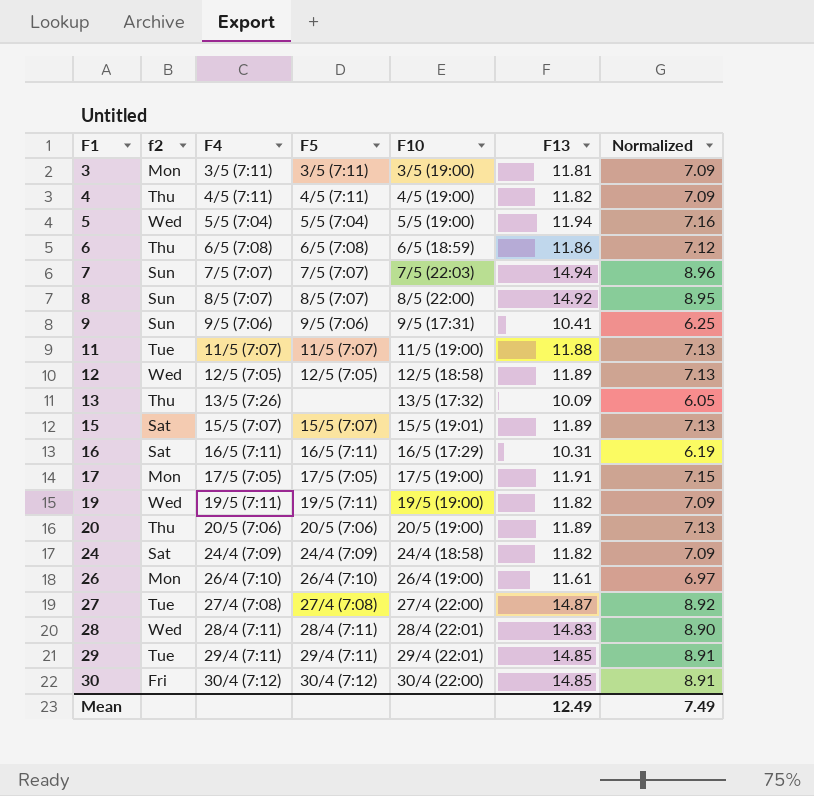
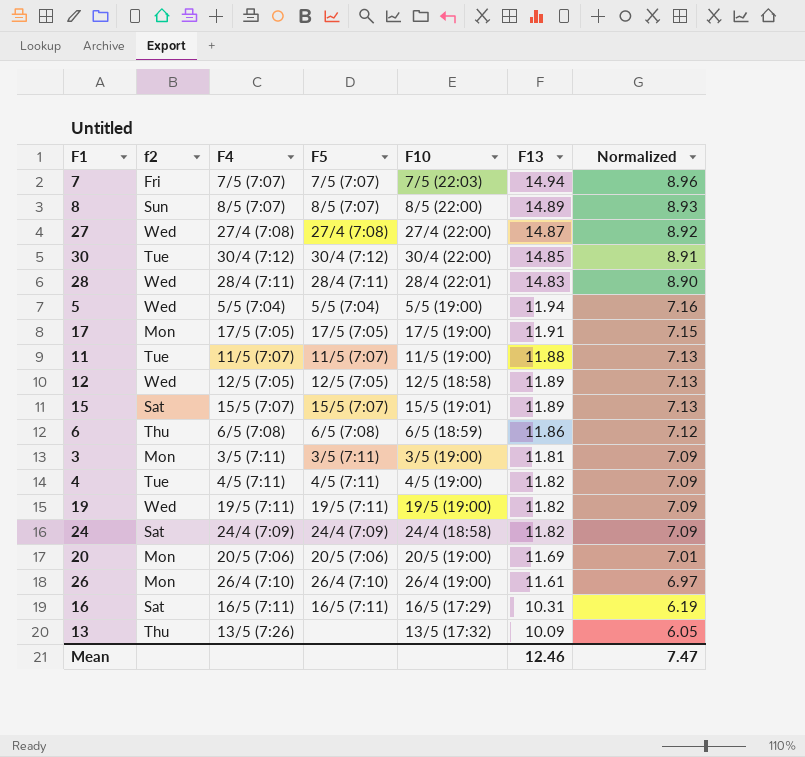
row order: F1 ascending -> Normalized descending
row 9: Sun | 9/5 (7:06) | 9/5 (7:06) | 9/5 (17:31) | 10.41 | 6.25 -> none
row 29: Tue | 29/4 (7:11) | 29/4 (7:11) | 29/4 (22:01) | 14.85 | 8.91 -> none
7 | f2: Sun -> Fri
8 | F13: 14.92 -> 14.89
8 | Normalized: 8.95 -> 8.93
27 | f2: Tue -> Wed
30 | f2: Fri -> Tue
4 | f2: Thu -> Tue
20 | f2: Thu -> Mon
20 | F13: 11.89 -> 11.69
20 | Normalized: 7.13 -> 7.01
Mean | F13: 12.49 -> 12.46
Mean | Normalized: 7.49 -> 7.47

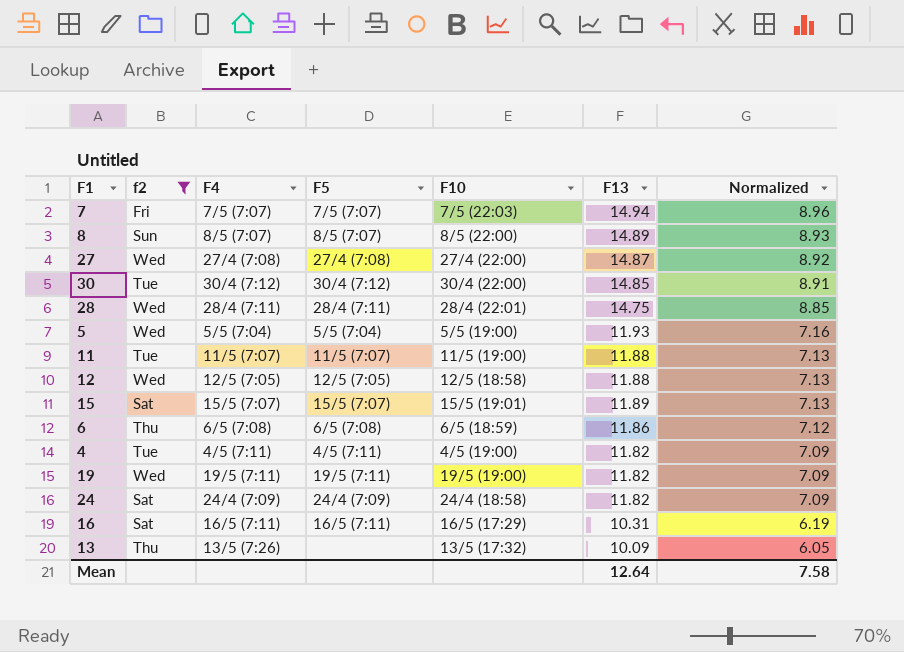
filter: none -> f2 != Mon
28 | F13: 14.83 -> 14.75
28 | Normalized: 8.90 -> 8.85
5 | F13: 11.94 -> 11.93
12 | F13: 11.89 -> 11.88
Mean | F13: 12.46 -> 12.64
Mean | Normalized: 7.47 -> 7.58

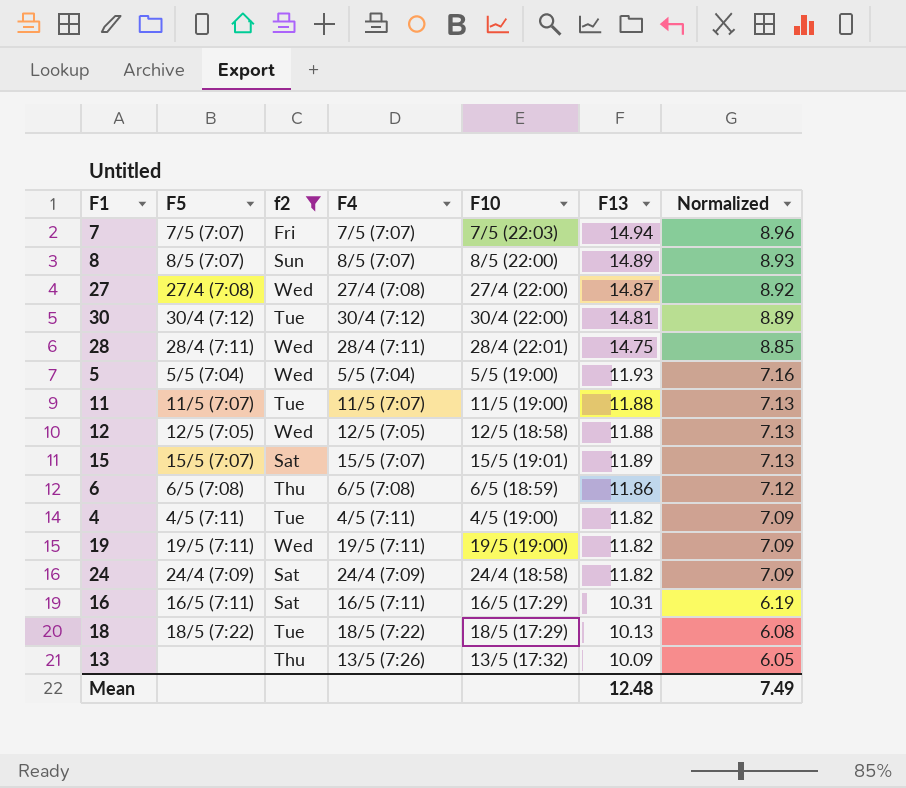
column F5 | position: 4 -> 2
30 | F13: 14.85 -> 14.81
30 | Normalized: 8.91 -> 8.89
row 18: none -> 18/5 (7:22) | Tue | 18/5 (7:22) | 18/5 (17:29) | 10.13 | 6.08
Mean | F13: 12.64 -> 12.48
Mean | Normalized: 7.58 -> 7.49

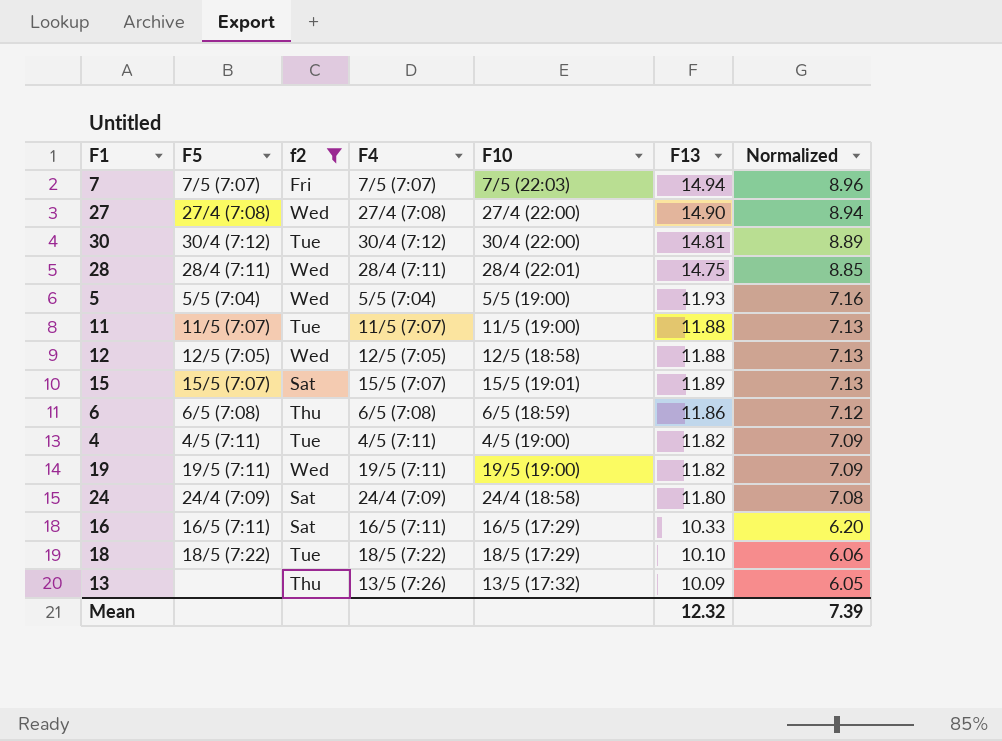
row 8: 8/5 (7:07) | Sun | 8/5 (7:07) | 8/5 (22:00) | 14.89 | 8.93 -> none
27 | F13: 14.87 -> 14.90
27 | Normalized: 8.92 -> 8.94
24 | F13: 11.82 -> 11.80
24 | Normalized: 7.09 -> 7.08
16 | F13: 10.31 -> 10.33
16 | Normalized: 6.19 -> 6.20
18 | F13: 10.13 -> 10.10
18 | Normalized: 6.08 -> 6.06
Mean | F13: 12.48 -> 12.32
Mean | Normalized: 7.49 -> 7.39

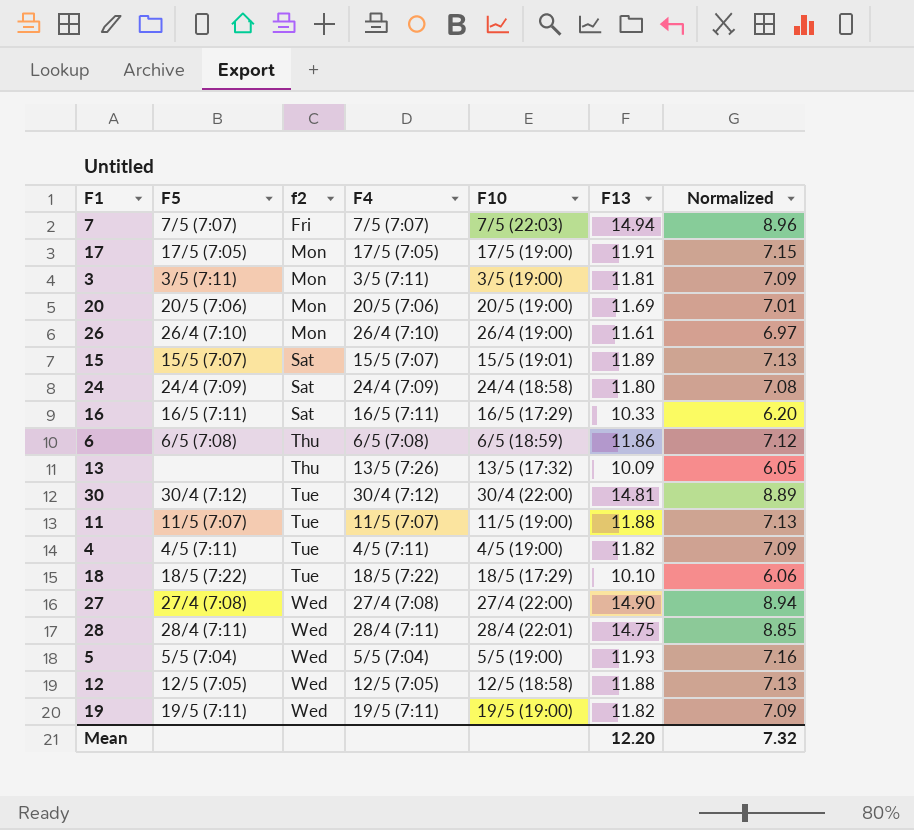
filter: f2 != Mon -> none
row order: Normalized descending -> f2 ascending
Mean | F13: 12.32 -> 12.20
Mean | Normalized: 7.39 -> 7.32

